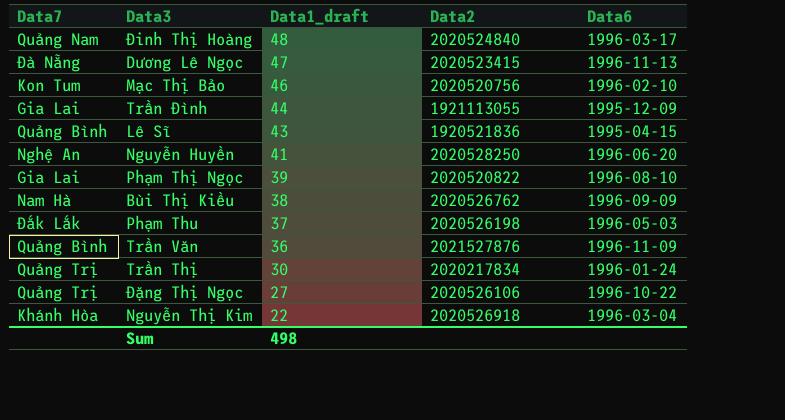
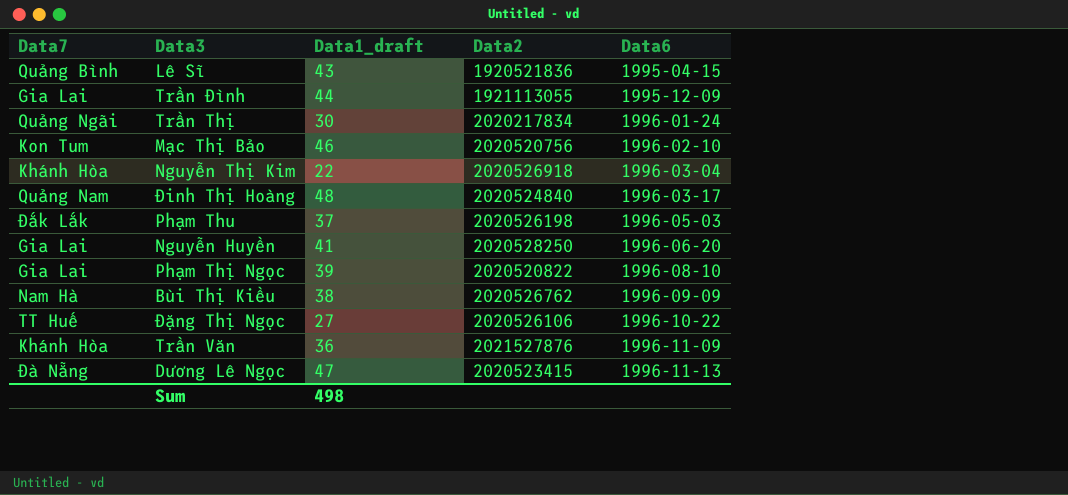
row order: Data1_draft descending -> Data6 ascending
Trần Thị | Data7: Quảng Trị -> Quảng Ngãi
Nguyễn Huyền | Data7: Nghệ An -> Gia Lai
Đặng Thị Ngọc | Data7: Quảng Trị -> TT Huế
Trần Văn | Data7: Quảng Bình -> Khánh Hòa

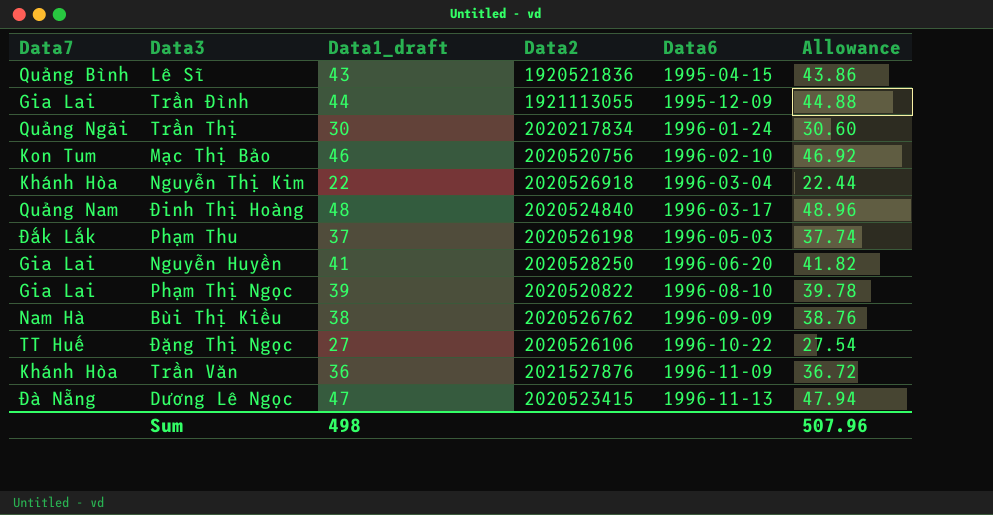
column Allowance | formula: none -> [Data1_draft] * 1.02

